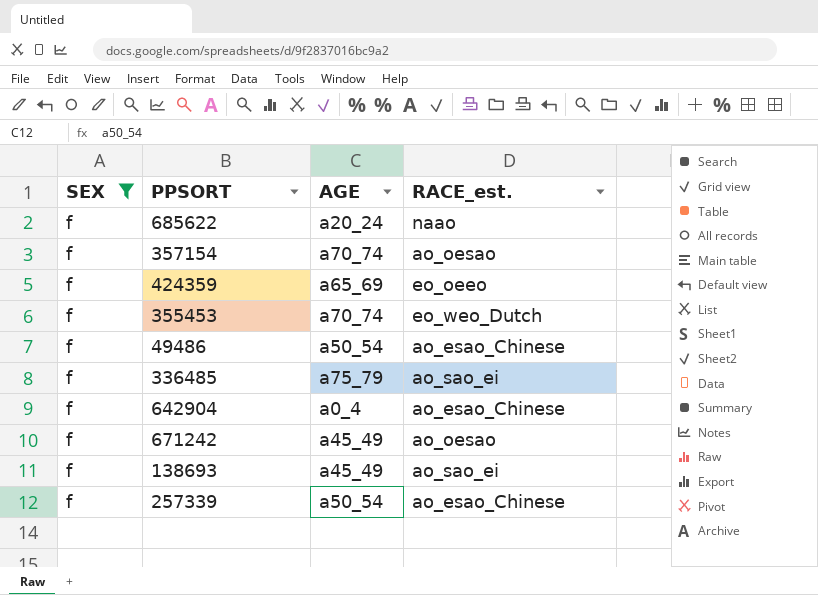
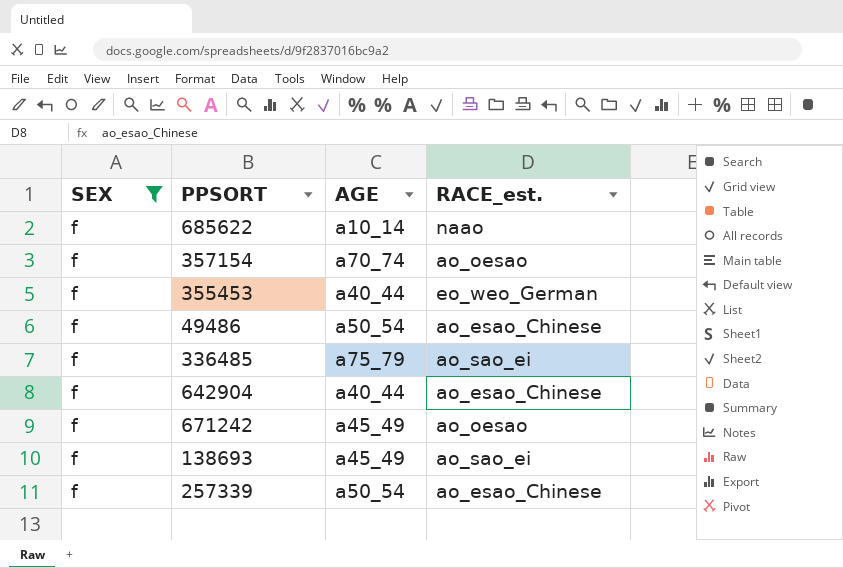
row 424359: f | a65_69 | eo_oeeo -> none
685622 | AGE: a20_24 -> a10_14
355453 | AGE: a70_74 -> a40_44
355453 | RACE_est.: eo_weo_Dutch -> eo_weo_German
642904 | AGE: a0_4 -> a40_44

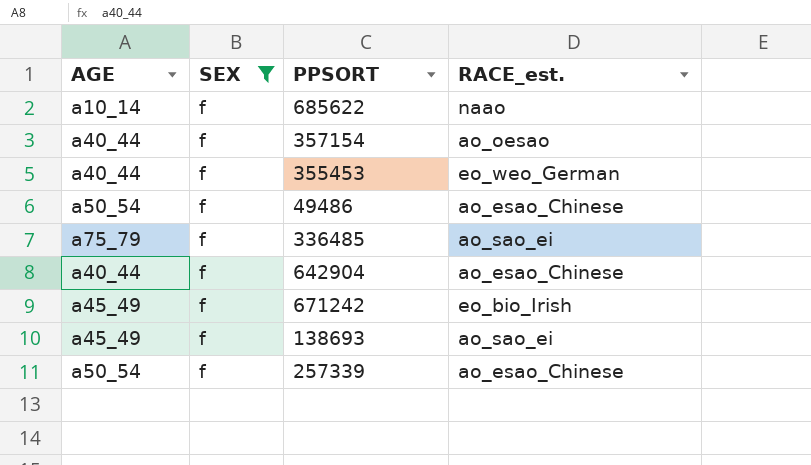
column AGE | position: 3 -> 1
357154 | AGE: a70_74 -> a40_44
671242 | RACE_est.: ao_oesao -> eo_bio_Irish

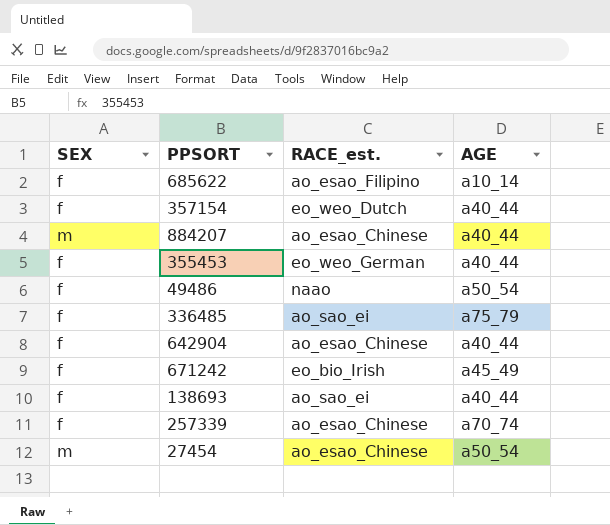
filter: SEX = f -> none
column AGE | position: 1 -> 4
685622 | RACE_est.: naao -> ao_esao_Filipino
357154 | RACE_est.: ao_oesao -> eo_weo_Dutch
49486 | RACE_est.: ao_esao_Chinese -> naao
138693 | AGE: a45_49 -> a40_44
257339 | AGE: a50_54 -> a70_74

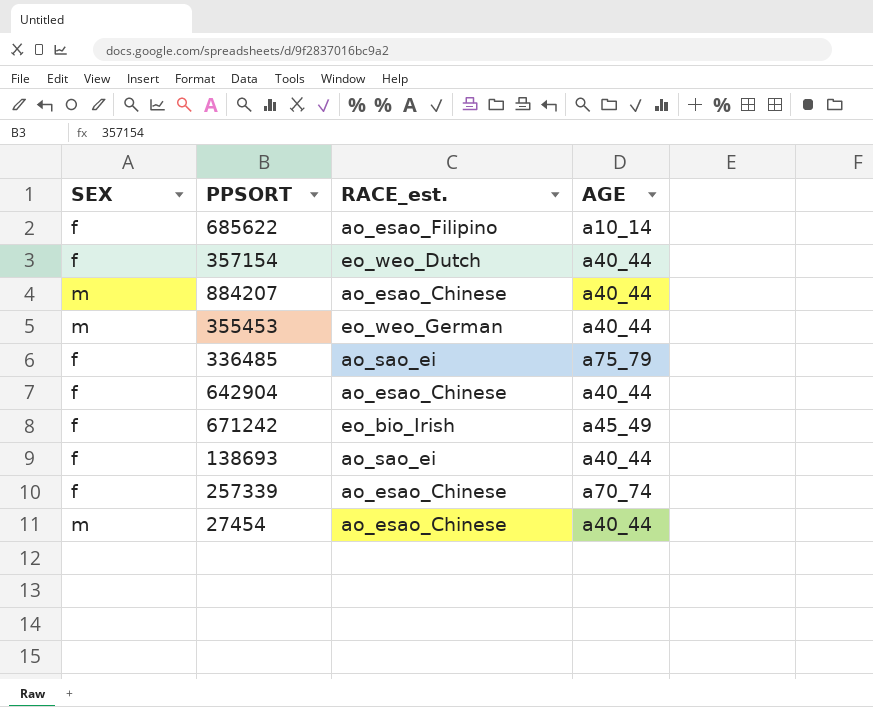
row 49486: f | naao | a50_54 -> none
355453 | SEX: f -> m
27454 | AGE: a50_54 -> a40_44

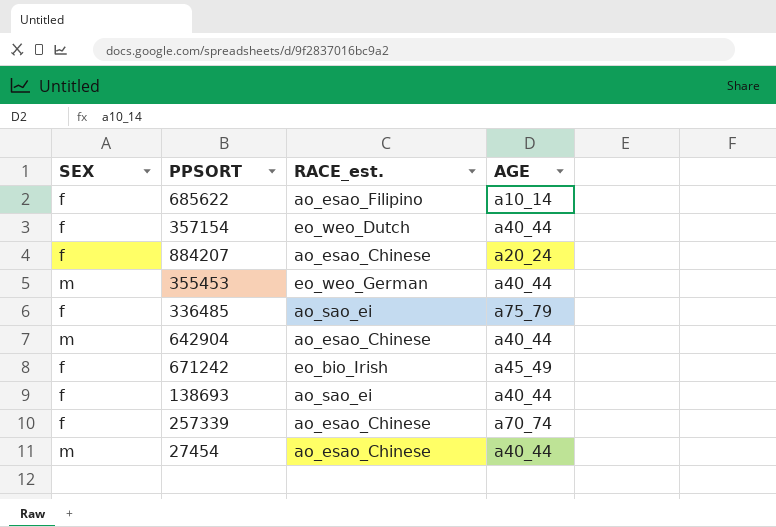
884207 | SEX: m -> f
884207 | AGE: a40_44 -> a20_24
642904 | SEX: f -> m

